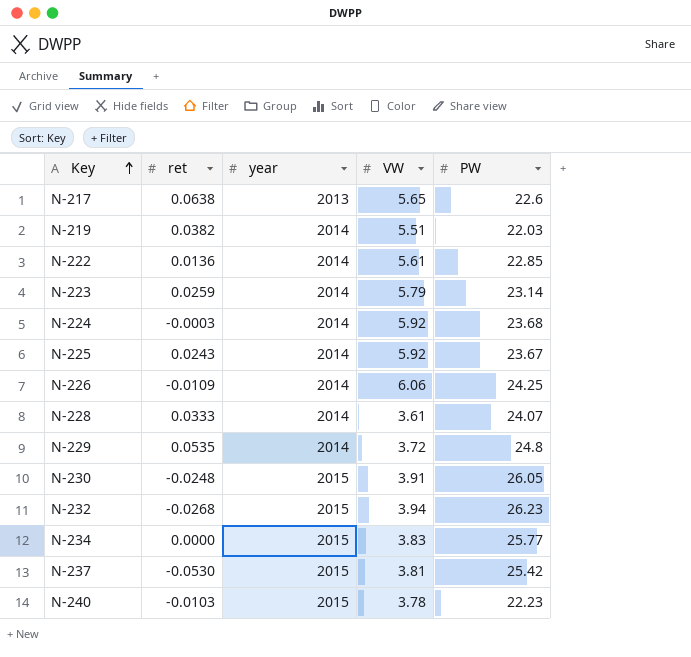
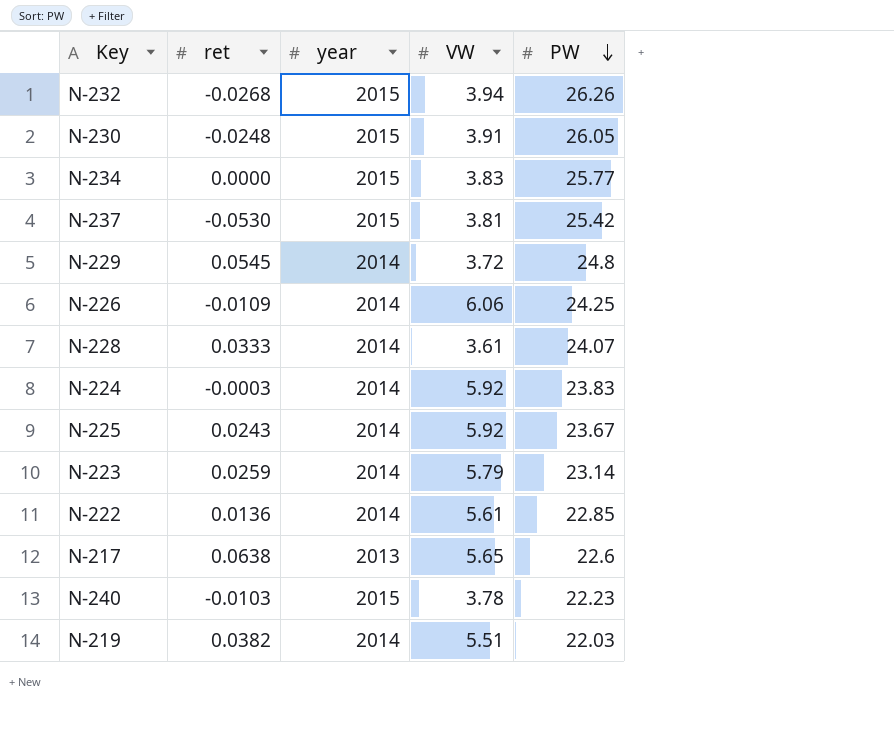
row order: Key ascending -> PW descending
N-232 | PW: 26.23 -> 26.26
N-229 | ret: 0.0535 -> 0.0545
N-224 | PW: 23.68 -> 23.83

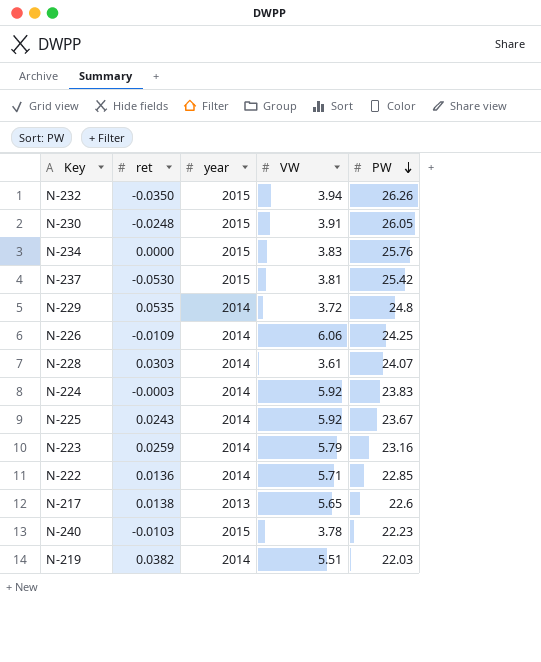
N-232 | ret: -0.0268 -> -0.0350
N-234 | PW: 25.77 -> 25.76
N-229 | ret: 0.0545 -> 0.0535
N-228 | ret: 0.0333 -> 0.0303
N-223 | PW: 23.14 -> 23.16
N-222 | VW: 5.61 -> 5.71
N-217 | ret: 0.0638 -> 0.0138

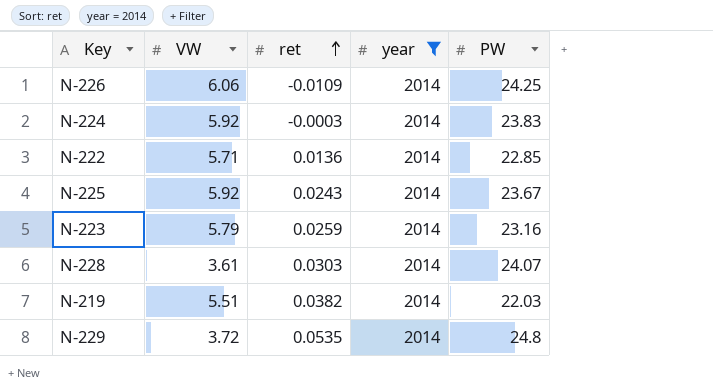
filter: none -> year = 2014
row order: PW descending -> ret ascending
column VW | position: 4 -> 2

